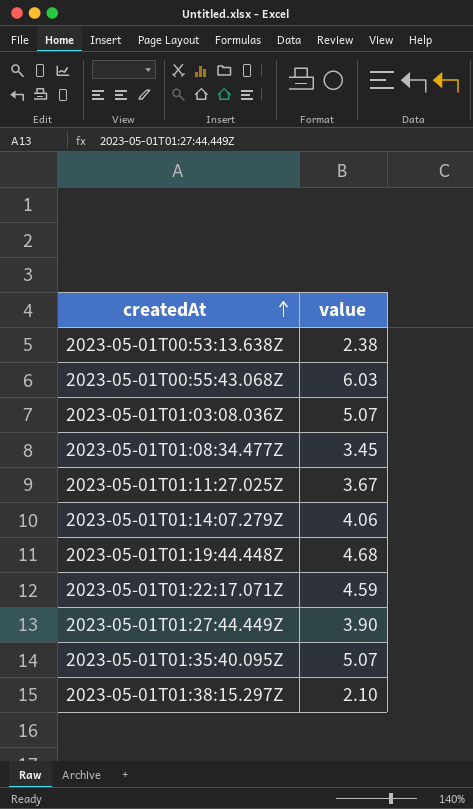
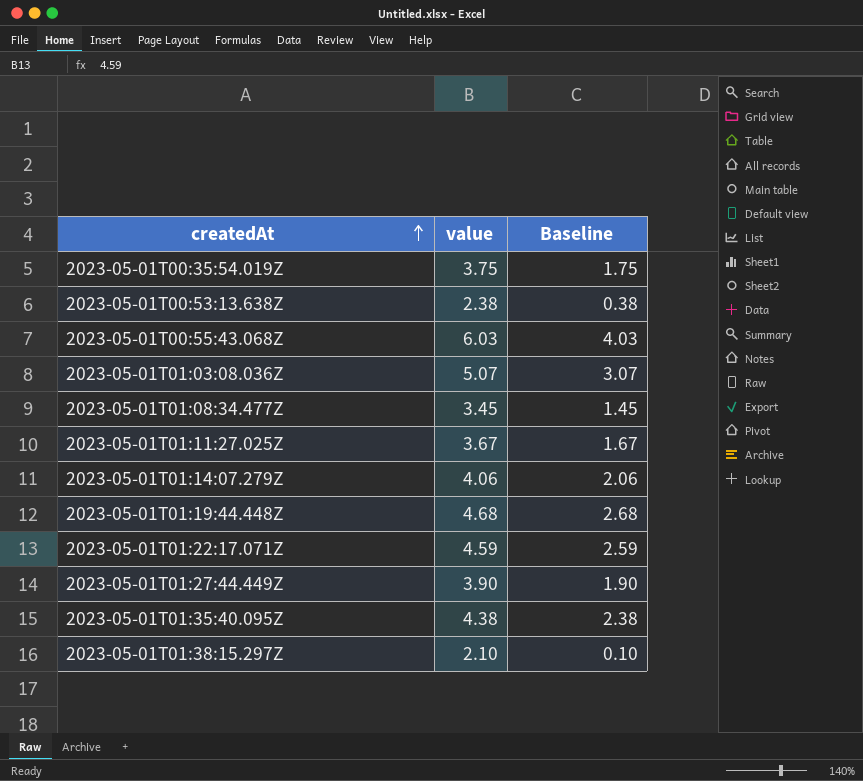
column Baseline | formula: none -> [value] - 2
row 2023-05-01T00:35:54.019Z: none -> 3.75 | 1.75
2023-05-01T01:35:40.095Z | value: 5.07 -> 4.38

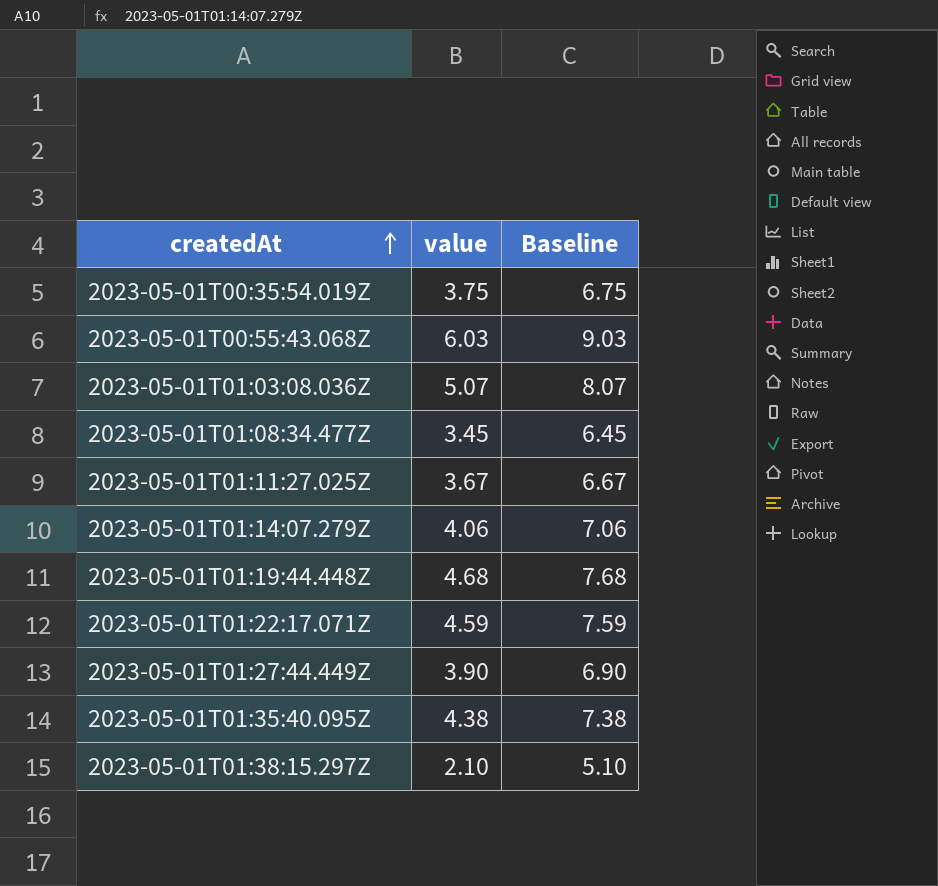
column Baseline | formula: [value] - 2 -> [value] + 3
row 2023-05-01T00:53:13.638Z: 2.38 | 0.38 -> none

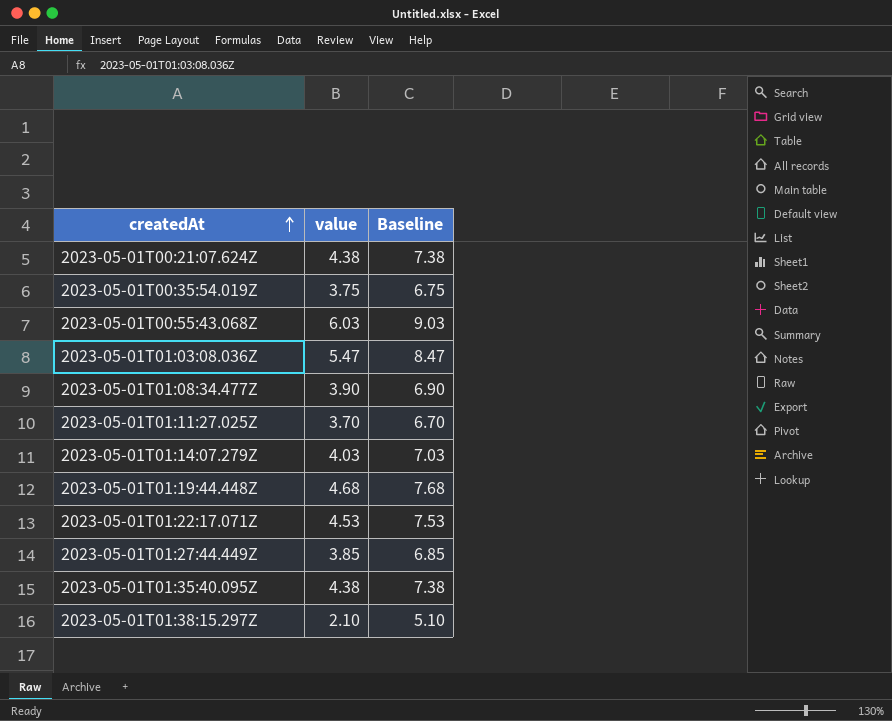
row 2023-05-01T00:21:07.624Z: none -> 4.38 | 7.38
2023-05-01T01:03:08.036Z | value: 5.07 -> 5.47
2023-05-01T01:03:08.036Z | Baseline: 8.07 -> 8.47
2023-05-01T01:08:34.477Z | value: 3.45 -> 3.90
2023-05-01T01:08:34.477Z | Baseline: 6.45 -> 6.90
2023-05-01T01:11:27.025Z | value: 3.67 -> 3.70
2023-05-01T01:11:27.025Z | Baseline: 6.67 -> 6.70
2023-05-01T01:14:07.279Z | value: 4.06 -> 4.03
2023-05-01T01:14:07.279Z | Baseline: 7.06 -> 7.03
2023-05-01T01:22:17.071Z | value: 4.59 -> 4.53
2023-05-01T01:22:17.071Z | Baseline: 7.59 -> 7.53
2023-05-01T01:27:44.449Z | value: 3.90 -> 3.85
2023-05-01T01:27:44.449Z | Baseline: 6.90 -> 6.85

